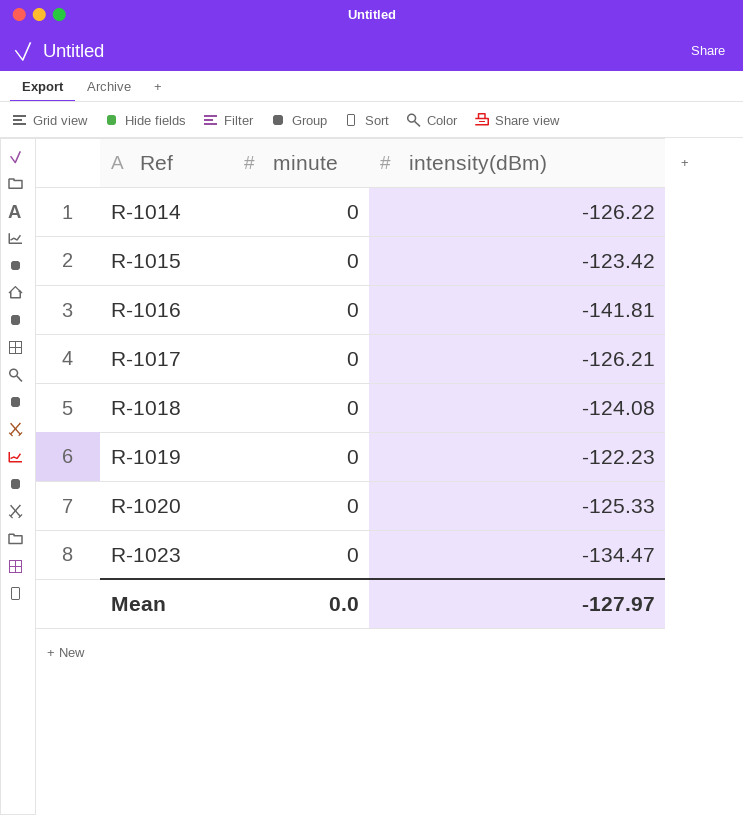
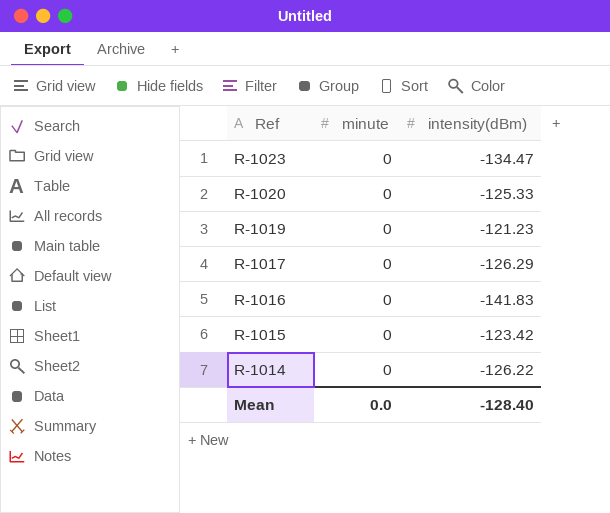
row order: Ref ascending -> Ref descending
row R-1018: 0 | -124.08 -> none
R-1019 | intensity(dBm): -122.23 -> -121.23
R-1017 | intensity(dBm): -126.21 -> -126.29
R-1016 | intensity(dBm): -141.81 -> -141.83
Mean | intensity(dBm): -127.97 -> -128.40

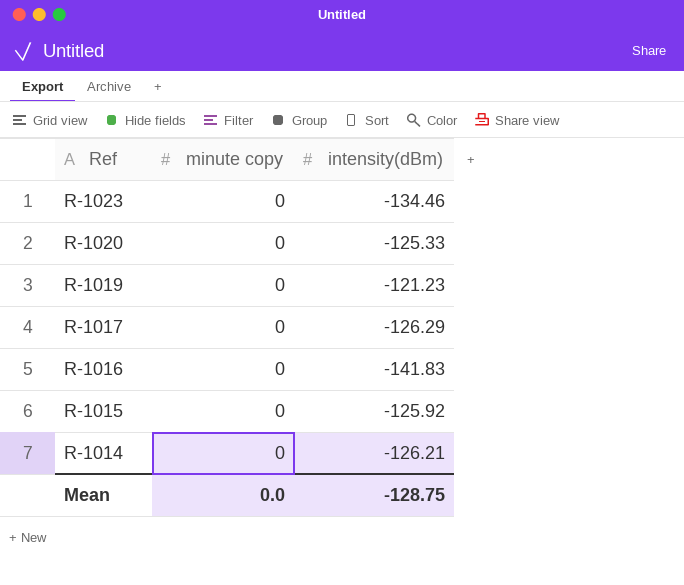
column name: minute -> minute copy
R-1023 | intensity(dBm): -134.47 -> -134.46
R-1015 | intensity(dBm): -123.42 -> -125.92
R-1014 | intensity(dBm): -126.22 -> -126.21
Mean | intensity(dBm): -128.40 -> -128.75

